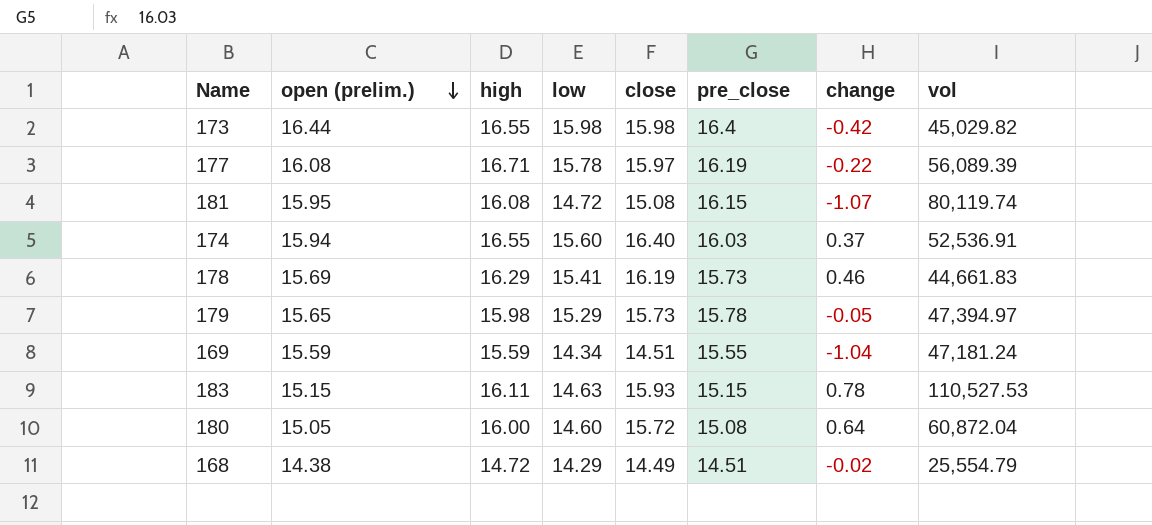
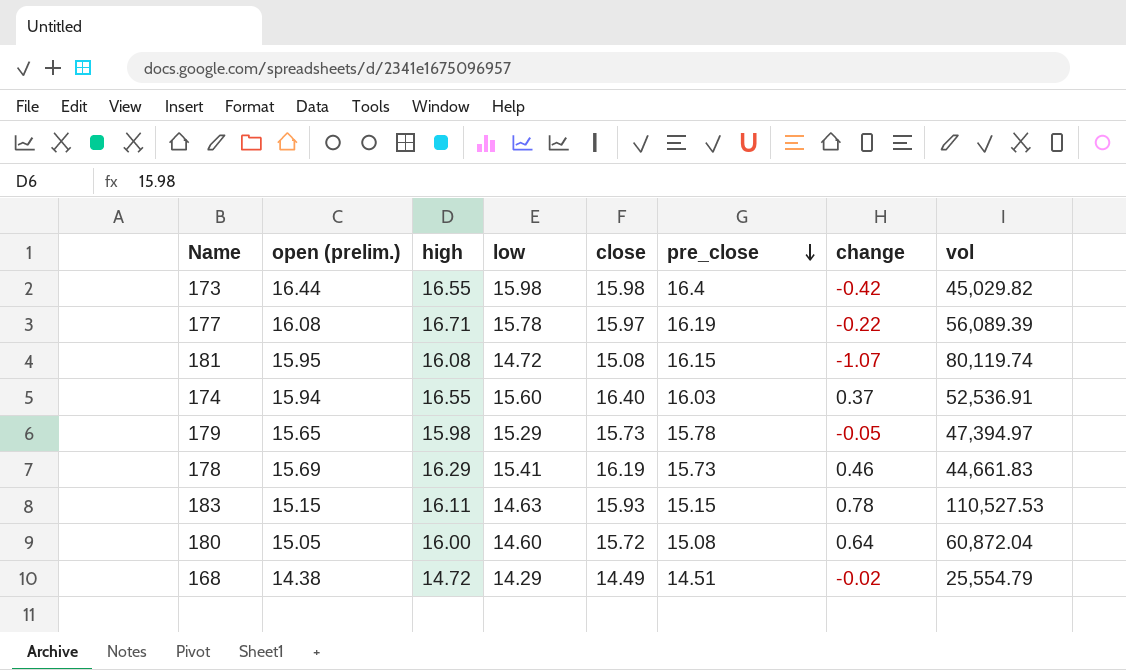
row order: open (prelim.) descending -> pre_close descending
row 169: 15.59 | 15.59 | 14.34 | 14.51 | 15.55 | -1.04 | 47,181.24 -> none

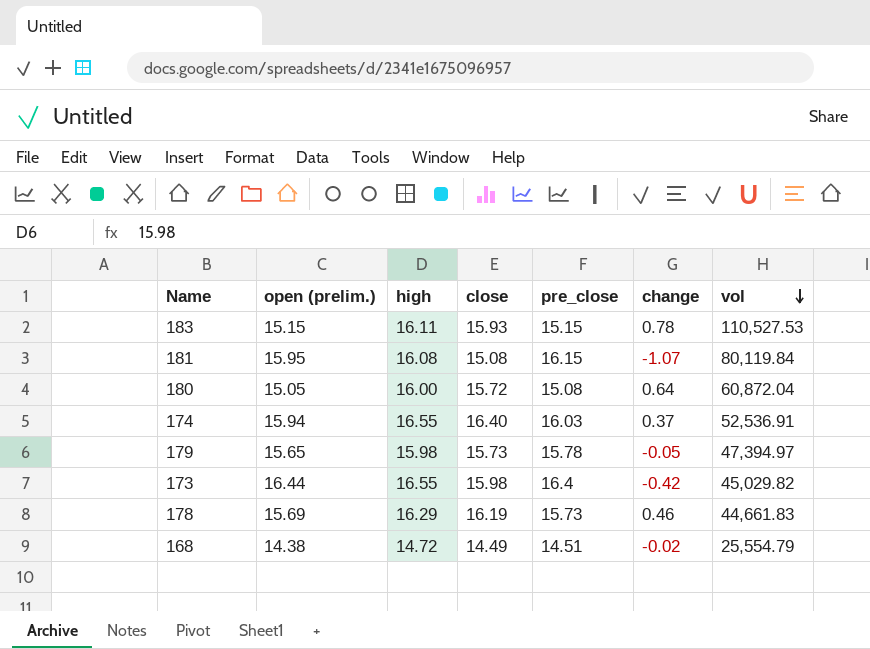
row order: pre_close descending -> vol descending
column low | position: 4 -> none
row 177: 16.08 | 16.71 | 15.78 | 15.97 | 16.19 | -0.22 | 56,089.39 -> none
181 | vol: 80,119.74 -> 80,119.84

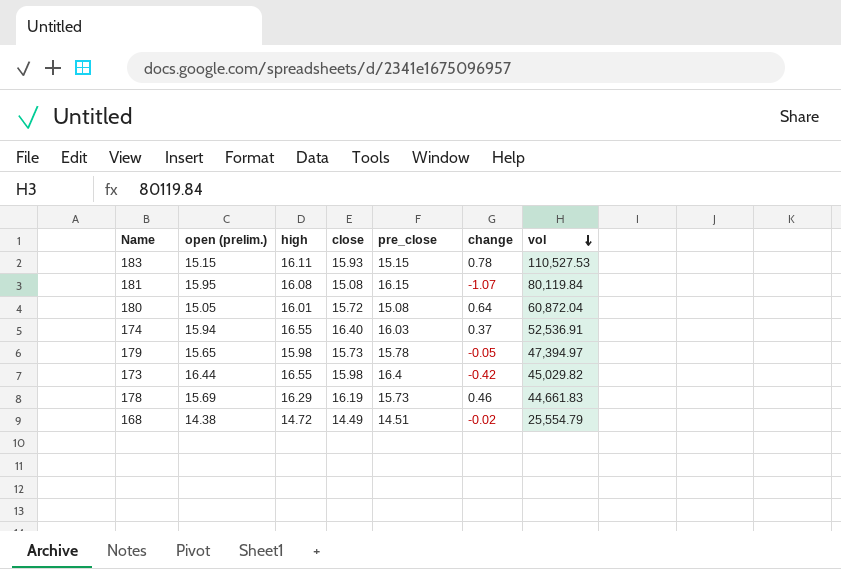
180 | high: 16.00 -> 16.01

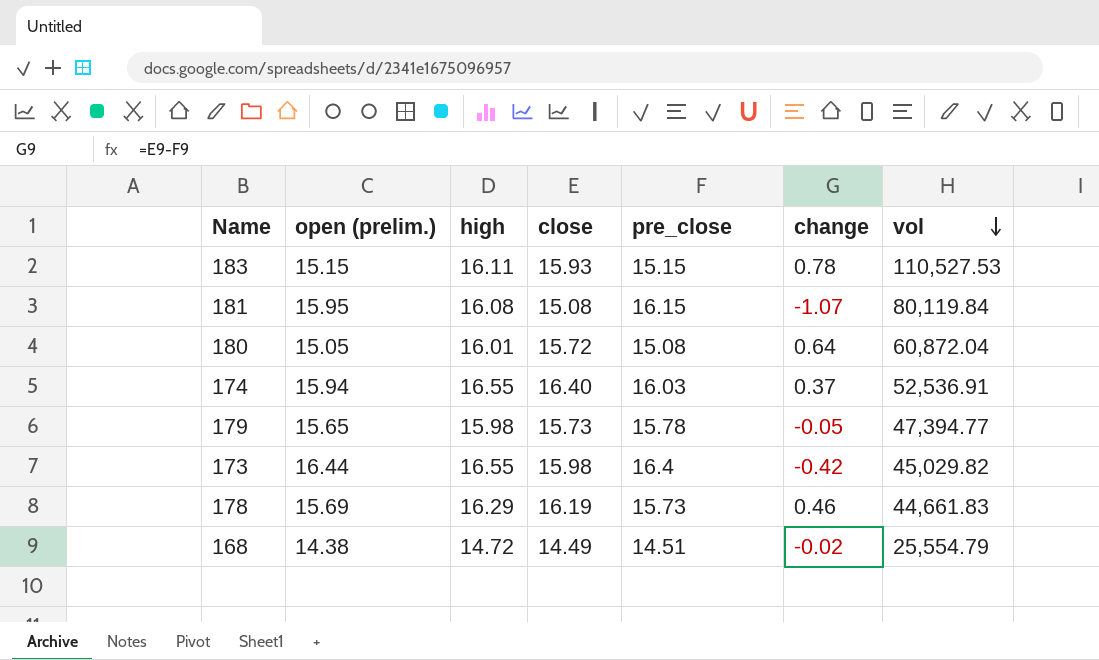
179 | vol: 47,394.97 -> 47,394.77

